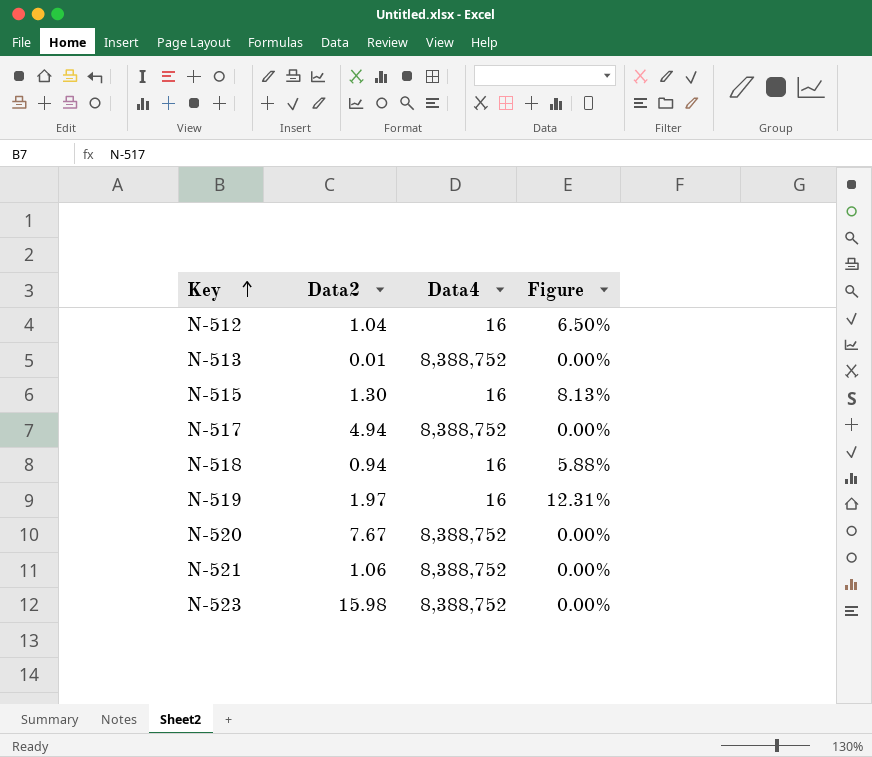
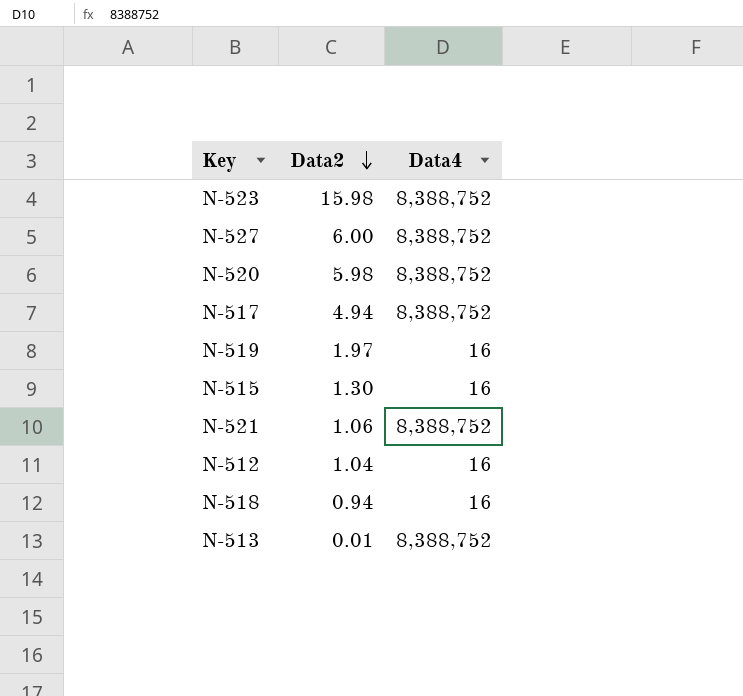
row order: Key ascending -> Data2 descending
column Figure | formula: [Data2] / [Data4] -> none
row N-527: none -> 6.00 | 8,388,752
N-520 | Data2: 7.67 -> 5.98

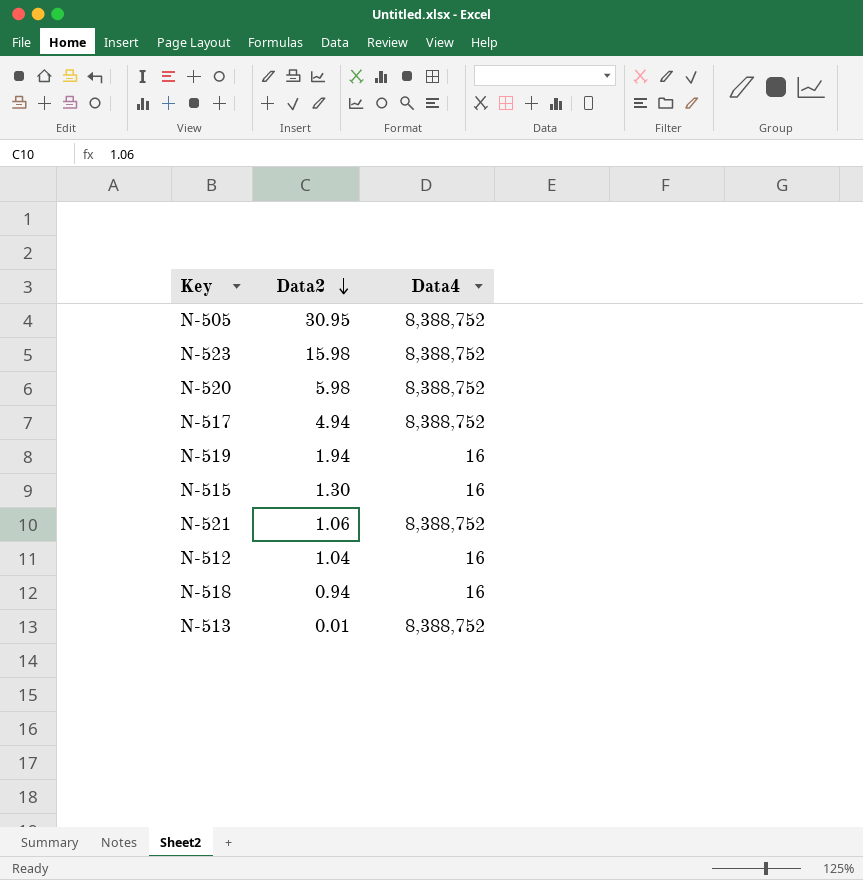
row N-527: 6.00 | 8,388,752 -> none
row N-505: none -> 30.95 | 8,388,752
N-519 | Data2: 1.97 -> 1.94

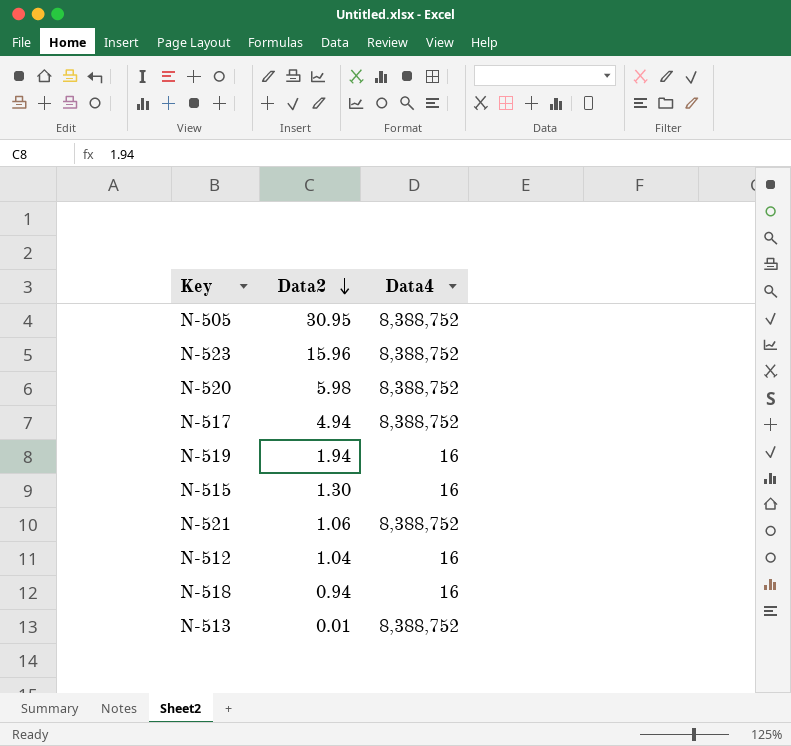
N-523 | Data2: 15.98 -> 15.96

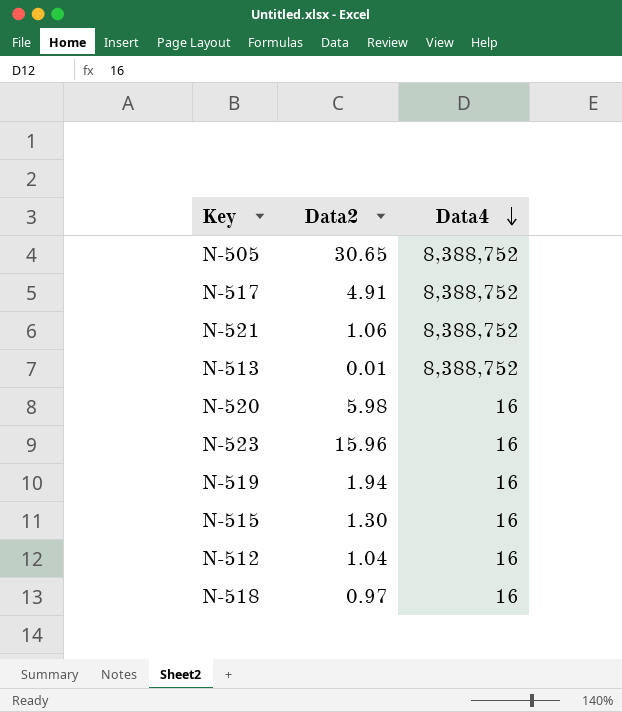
row order: Data2 descending -> Data4 descending
N-505 | Data2: 30.95 -> 30.65
N-517 | Data2: 4.94 -> 4.91
N-520 | Data4: 8,388,752 -> 16
N-523 | Data4: 8,388,752 -> 16
N-518 | Data2: 0.94 -> 0.97

